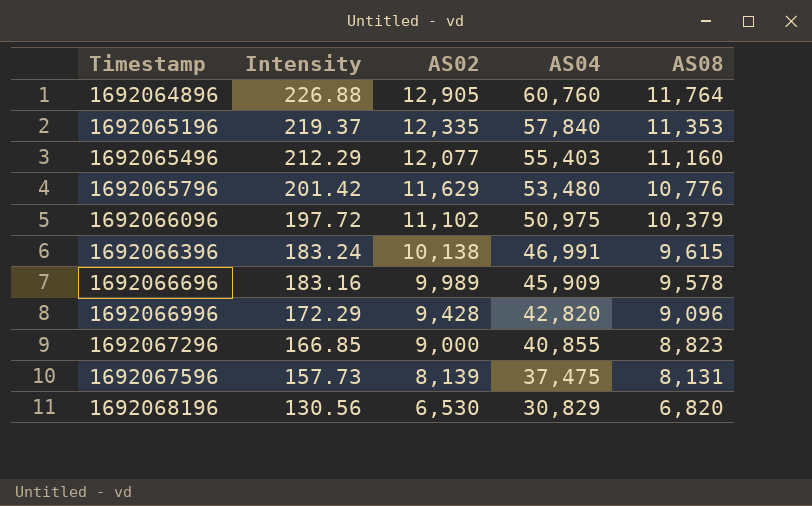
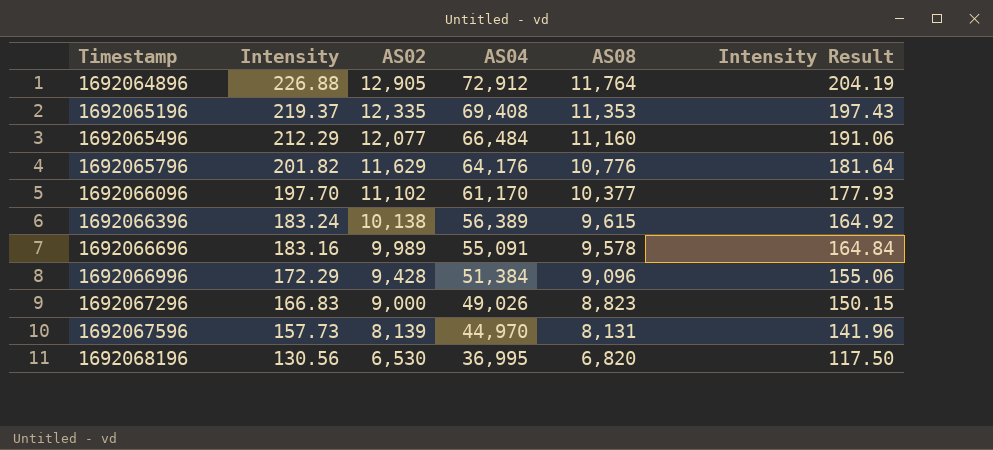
column Intensity Result | formula: none -> [Intensity] * 0.9
1692064896 | AS04: 60,760 -> 72,912
1692065196 | AS04: 57,840 -> 69,408
1692065496 | AS04: 55,403 -> 66,484
1692065796 | Intensity: 201.42 -> 201.82
1692065796 | AS04: 53,480 -> 64,176
1692066096 | Intensity: 197.72 -> 197.70
1692066096 | AS04: 50,975 -> 61,170
1692066096 | AS08: 10,379 -> 10,377
1692066396 | AS04: 46,991 -> 56,389
1692066696 | AS04: 45,909 -> 55,091
1692066996 | AS04: 42,820 -> 51,384
1692067296 | Intensity: 166.85 -> 166.83
1692067296 | AS04: 40,855 -> 49,026
1692067596 | AS04: 37,475 -> 44,970
1692068196 | AS04: 30,829 -> 36,995

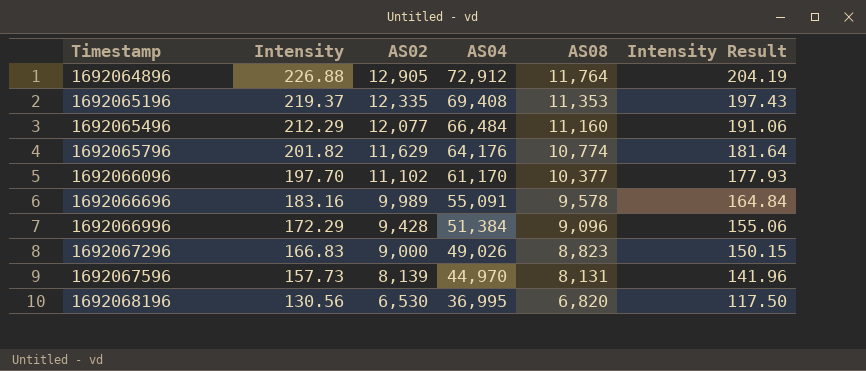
row 1692066396: 183.24 | 10,138 | 56,389 | 9,615 | 164.92 -> none
1692065796 | AS08: 10,776 -> 10,774

